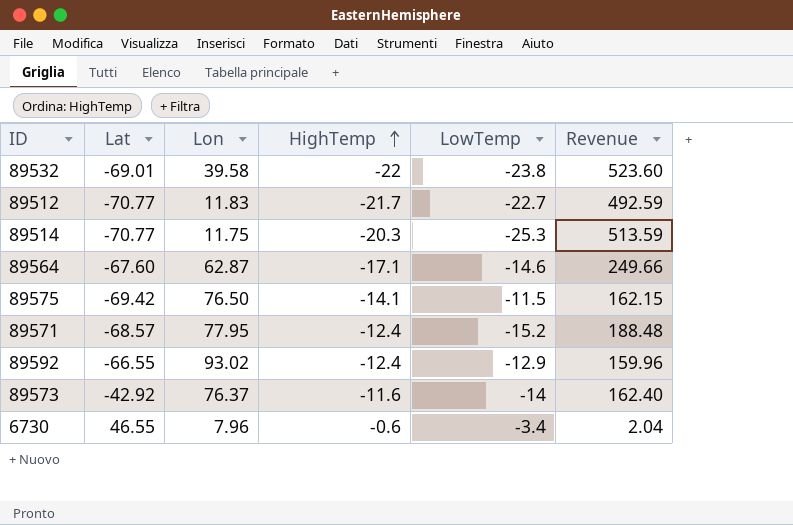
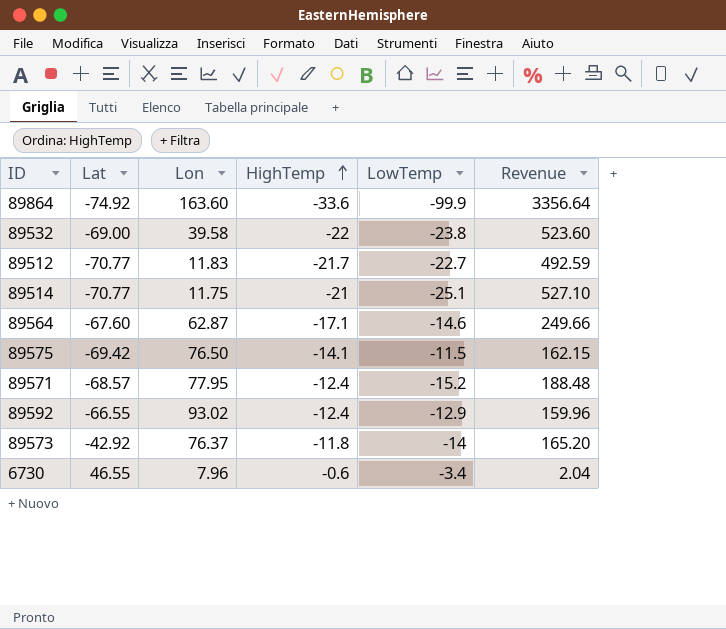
row 89864: none -> -74.92 | 163.60 | -33.6 | -99.9 | 3356.64
89532 | Lat: -69.01 -> -69.00
89514 | HighTemp: -20.3 -> -21
89514 | LowTemp: -25.3 -> -25.1
89514 | Revenue: 513.59 -> 527.10
89573 | HighTemp: -11.6 -> -11.8
89573 | Revenue: 162.40 -> 165.20

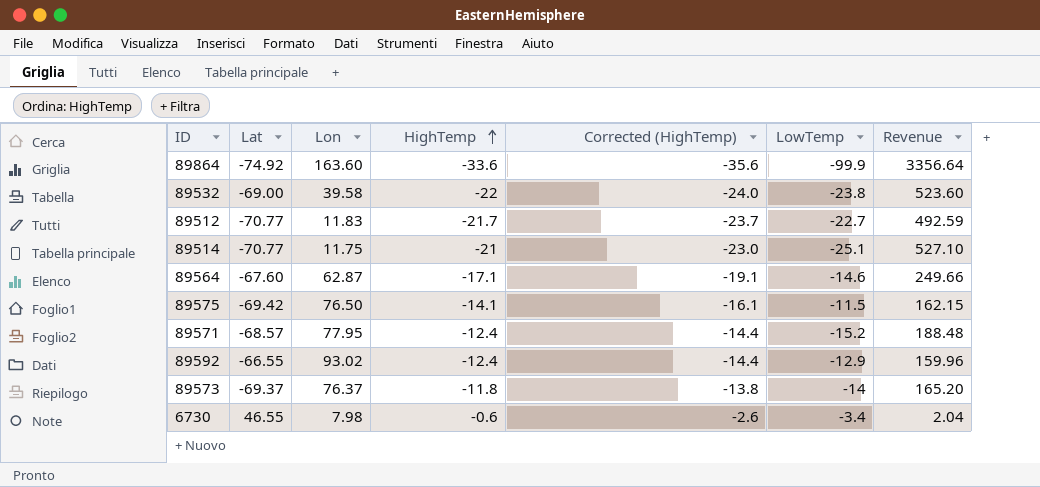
column Corrected (HighTemp) | formula: none -> [HighTemp] - 2
89573 | Lat: -42.92 -> -69.37
6730 | Lon: 7.96 -> 7.98

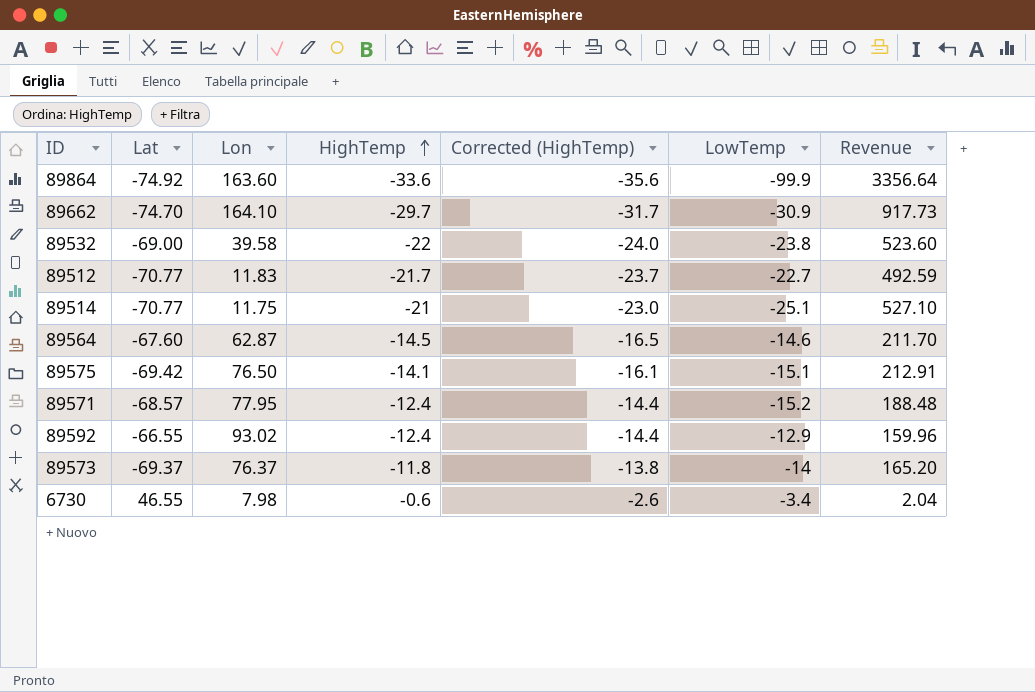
row 89662: none -> -74.70 | 164.10 | -29.7 | -31.7 | -30.9 | 917.73
89564 | HighTemp: -17.1 -> -14.5
89564 | Corrected (HighTemp): -19.1 -> -16.5
89564 | Revenue: 249.66 -> 211.70
89575 | LowTemp: -11.5 -> -15.1
89575 | Revenue: 162.15 -> 212.91

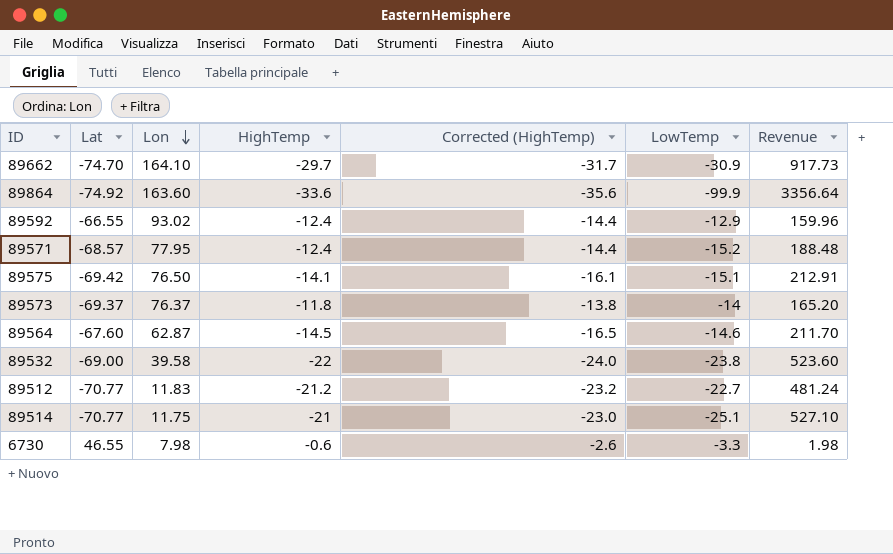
row order: HighTemp ascending -> Lon descending
89512 | HighTemp: -21.7 -> -21.2
89512 | Corrected (HighTemp): -23.7 -> -23.2
89512 | Revenue: 492.59 -> 481.24
6730 | LowTemp: -3.4 -> -3.3
6730 | Revenue: 2.04 -> 1.98

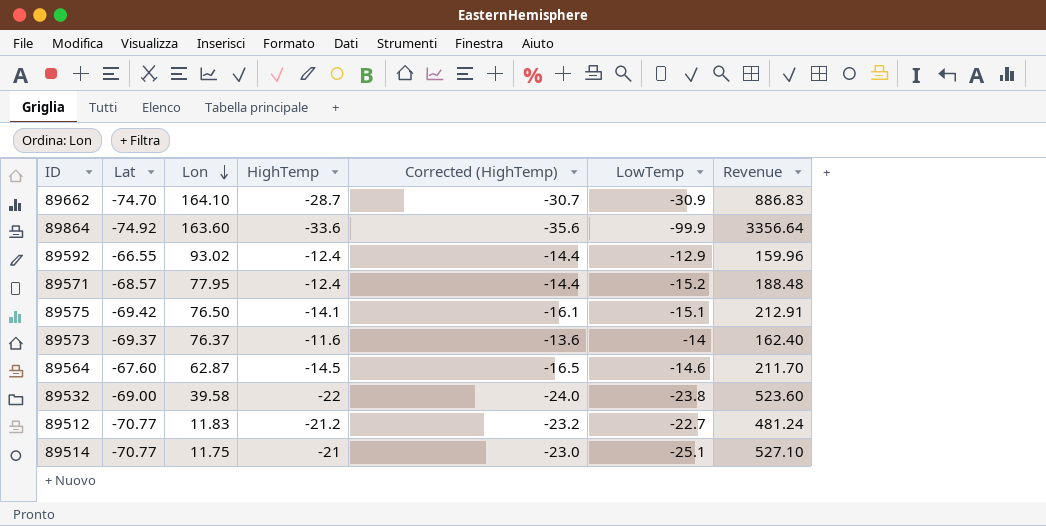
row 6730: 46.55 | 7.98 | -0.6 | -2.6 | -3.3 | 1.98 -> none
89662 | HighTemp: -29.7 -> -28.7
89662 | Corrected (HighTemp): -31.7 -> -30.7
89662 | Revenue: 917.73 -> 886.83
89573 | HighTemp: -11.8 -> -11.6
89573 | Corrected (HighTemp): -13.8 -> -13.6
89573 | Revenue: 165.20 -> 162.40

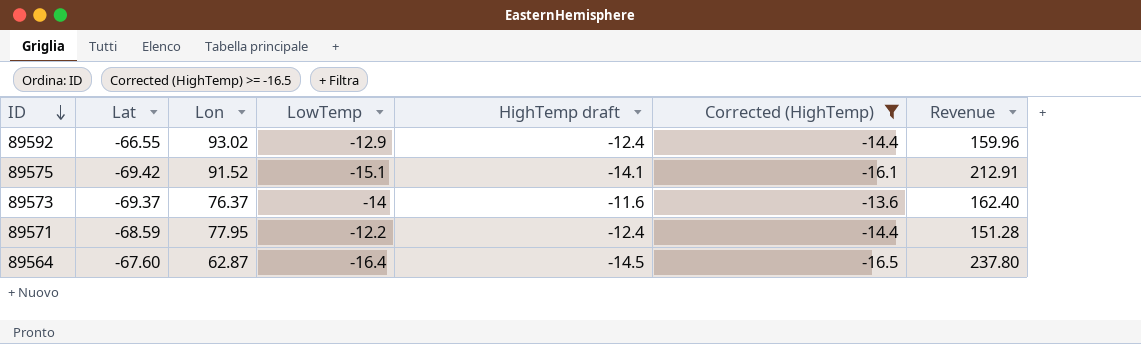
filter: none -> Corrected (HighTemp) >= -16.5
row order: Lon descending -> ID descending
column LowTemp | position: 6 -> 4
column name: HighTemp -> HighTemp draft
89575 | Lon: 76.50 -> 91.52
89571 | Lat: -68.57 -> -68.59
89571 | LowTemp: -15.2 -> -12.2
89571 | Revenue: 188.48 -> 151.28
89564 | LowTemp: -14.6 -> -16.4
89564 | Revenue: 211.70 -> 237.80

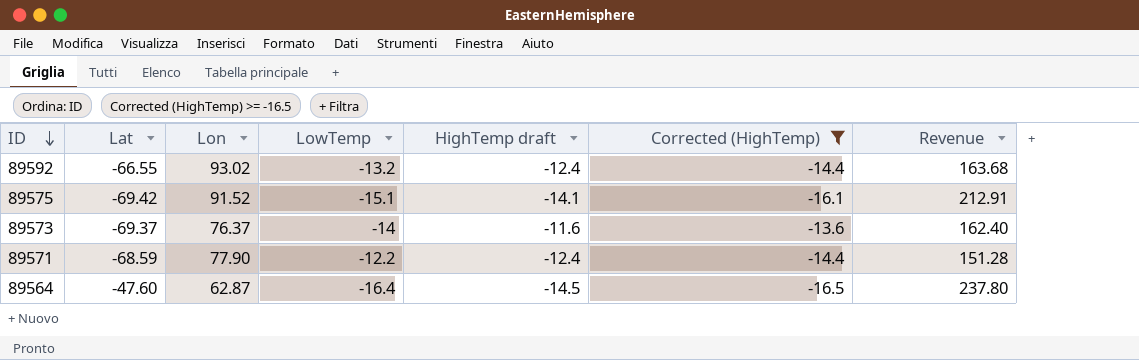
89592 | LowTemp: -12.9 -> -13.2
89592 | Revenue: 159.96 -> 163.68
89571 | Lon: 77.95 -> 77.90
89564 | Lat: -67.60 -> -47.60

